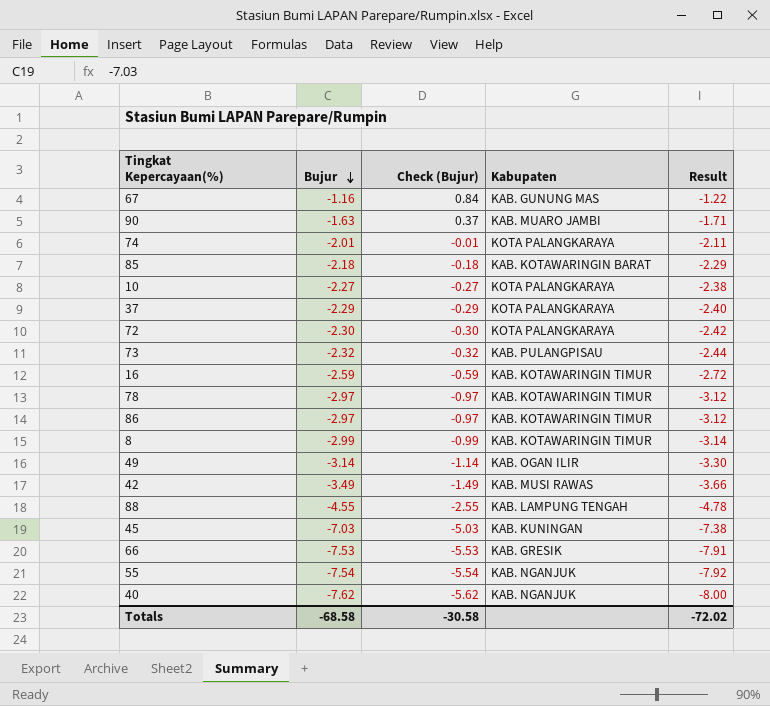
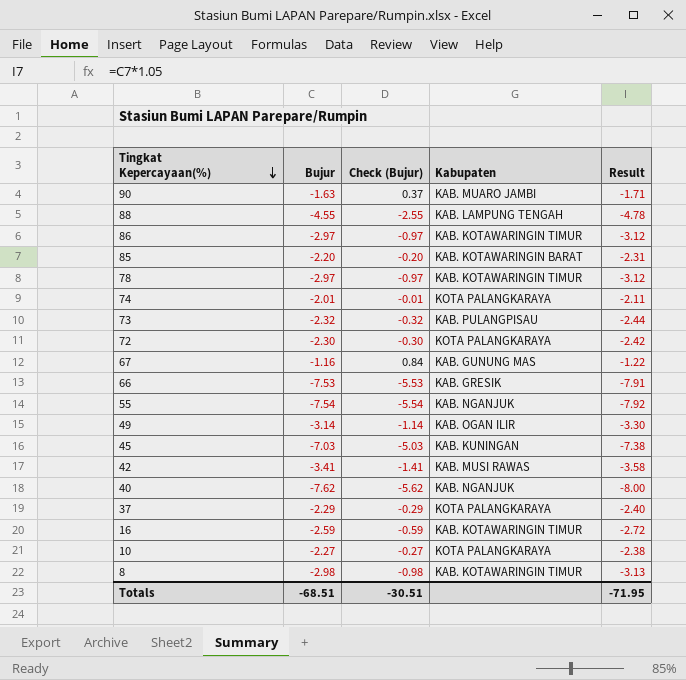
row order: Bujur descending -> Tingkat Kepercayaan(%) descending
85 | Bujur: -2.18 -> -2.20
85 | Check (Bujur): -0.18 -> -0.20
85 | Result: -2.29 -> -2.31
42 | Bujur: -3.49 -> -3.41
42 | Check (Bujur): -1.49 -> -1.41
42 | Result: -3.66 -> -3.58
8 | Bujur: -2.99 -> -2.98
8 | Check (Bujur): -0.99 -> -0.98
8 | Result: -3.14 -> -3.13
Totals | Bujur: -68.58 -> -68.51
Totals | Check (Bujur): -30.58 -> -30.51
Totals | Result: -72.02 -> -71.95

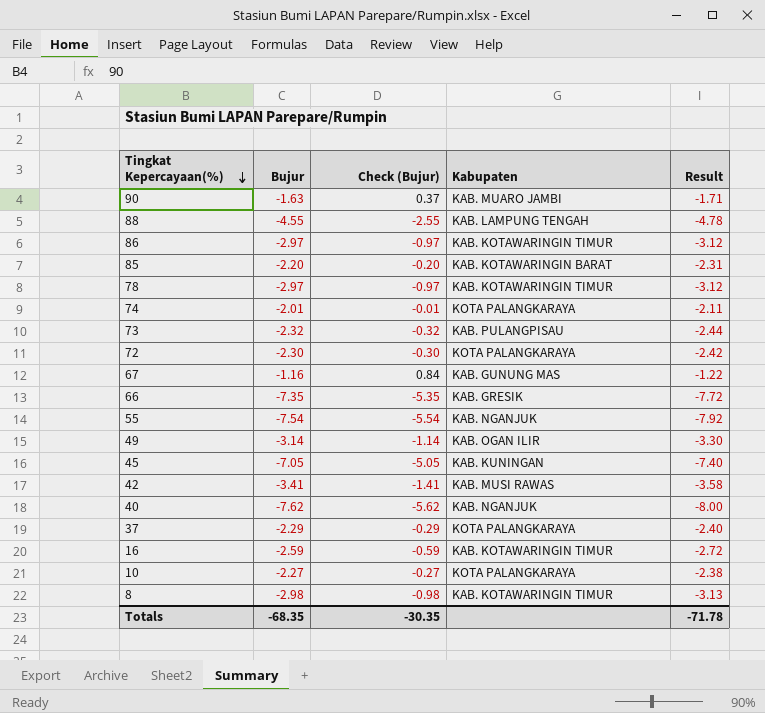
66 | Bujur: -7.53 -> -7.35
66 | Check (Bujur): -5.53 -> -5.35
66 | Result: -7.91 -> -7.72
45 | Bujur: -7.03 -> -7.05
45 | Check (Bujur): -5.03 -> -5.05
45 | Result: -7.38 -> -7.40
Totals | Bujur: -68.51 -> -68.35
Totals | Check (Bujur): -30.51 -> -30.35
Totals | Result: -71.95 -> -71.78

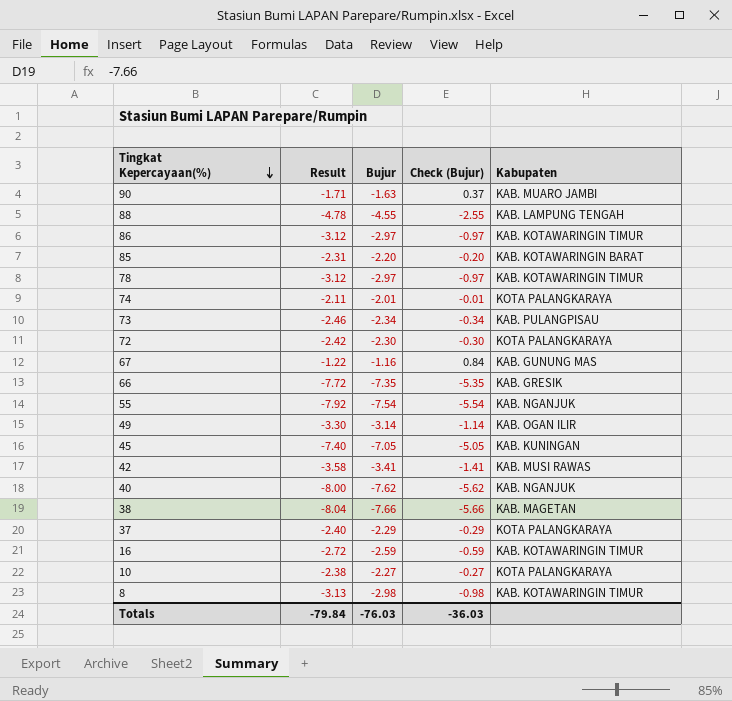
column Result | position: 5 -> 2
73 | Result: -2.44 -> -2.46
73 | Bujur: -2.32 -> -2.34
73 | Check (Bujur): -0.32 -> -0.34
row 38: none -> -8.04 | -7.66 | -5.66 | KAB. MAGETAN
Totals | Result: -71.78 -> -79.84
Totals | Bujur: -68.35 -> -76.03
Totals | Check (Bujur): -30.35 -> -36.03

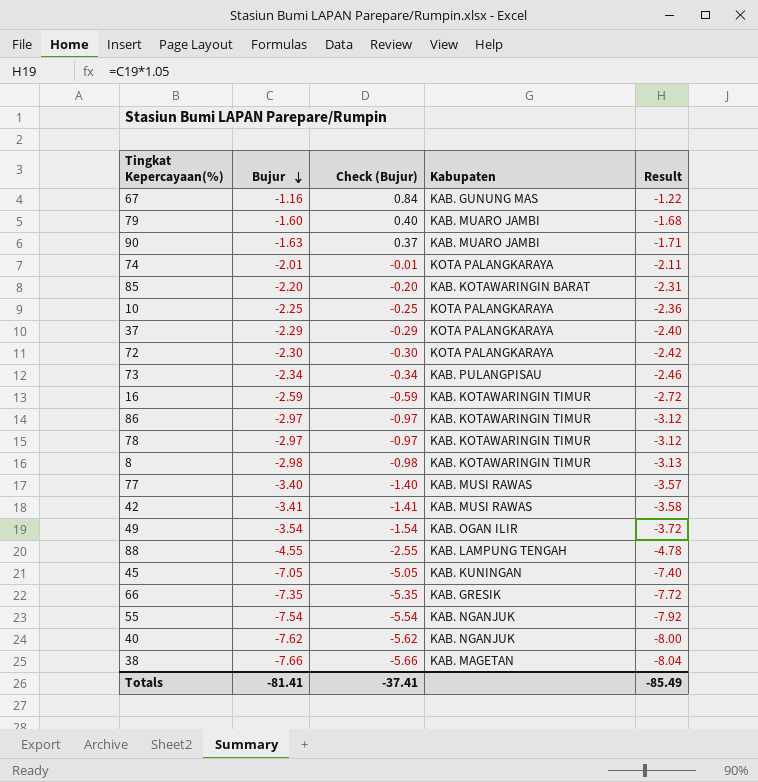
row order: Tingkat Kepercayaan(%) descending -> Bujur descending
column Result | position: 2 -> 5
row 79: none -> -1.60 | 0.40 | KAB. MUARO JAMBI | -1.68
10 | Bujur: -2.27 -> -2.25
10 | Check (Bujur): -0.27 -> -0.25
10 | Result: -2.38 -> -2.36
row 77: none -> -3.40 | -1.40 | KAB. MUSI RAWAS | -3.57
49 | Bujur: -3.14 -> -3.54
49 | Check (Bujur): -1.14 -> -1.54
49 | Result: -3.30 -> -3.72
Totals | Bujur: -76.03 -> -81.41
Totals | Check (Bujur): -36.03 -> -37.41
Totals | Result: -79.84 -> -85.49

